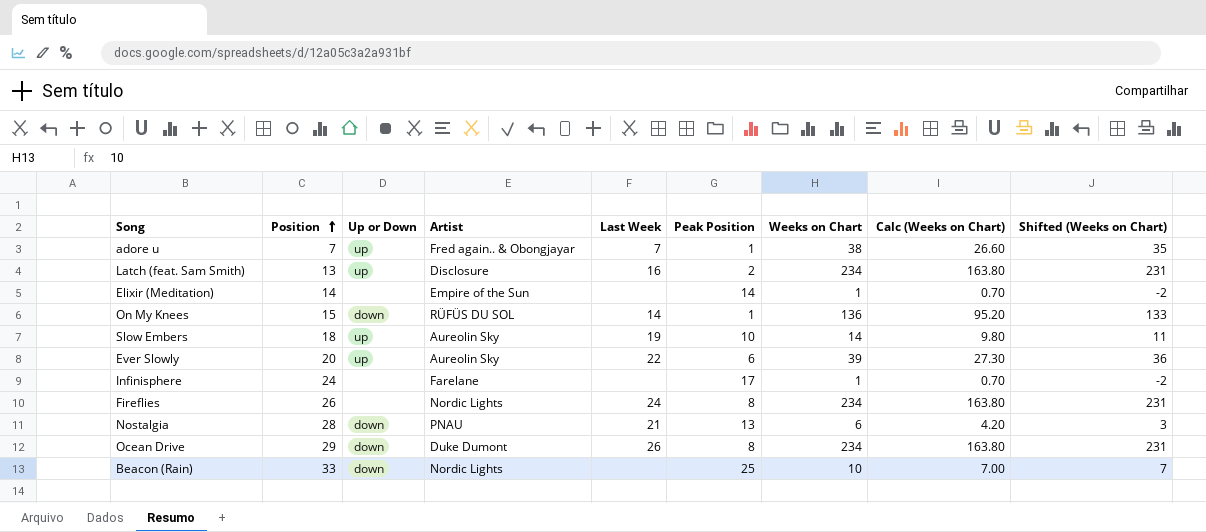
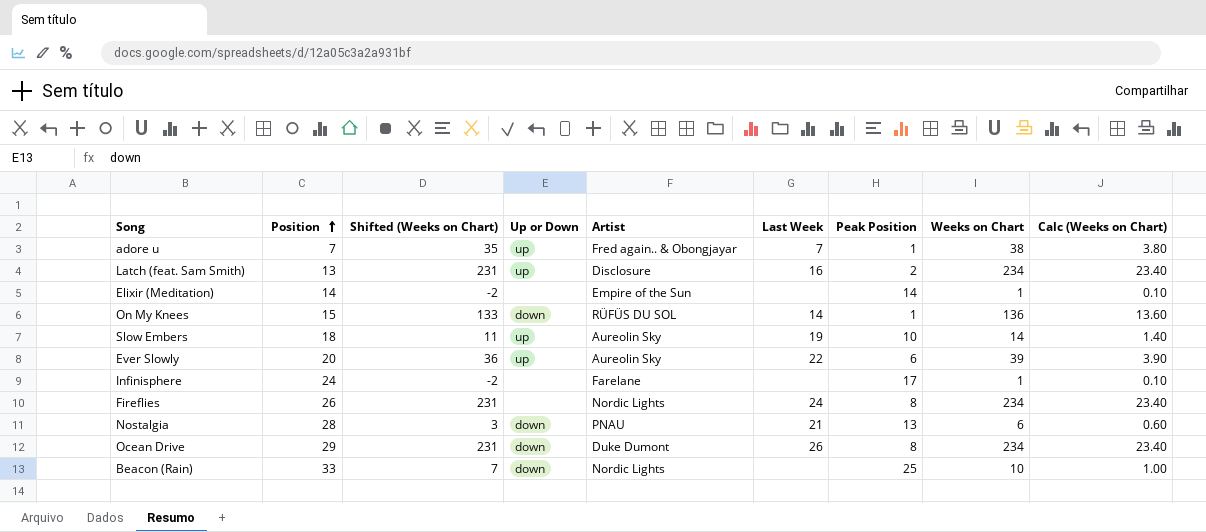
column Shifted (Weeks on Chart) | position: 9 -> 3
column Calc (Weeks on Chart) | formula: [Weeks on Chart] * 0.7 -> [Weeks on Chart] * 0.1

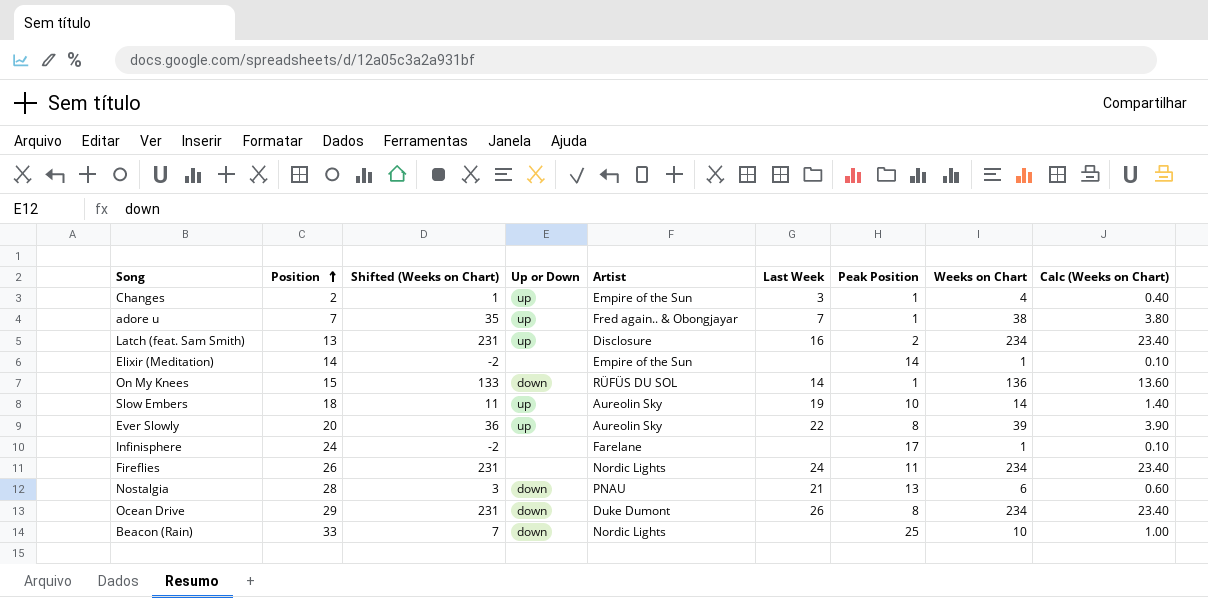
row Changes: none -> 2 | 1 | up | Empire of the Sun | 3 | 1 | 4 | 0.40
Ever Slowly | Peak Position: 6 -> 8
Fireflies | Peak Position: 8 -> 11

